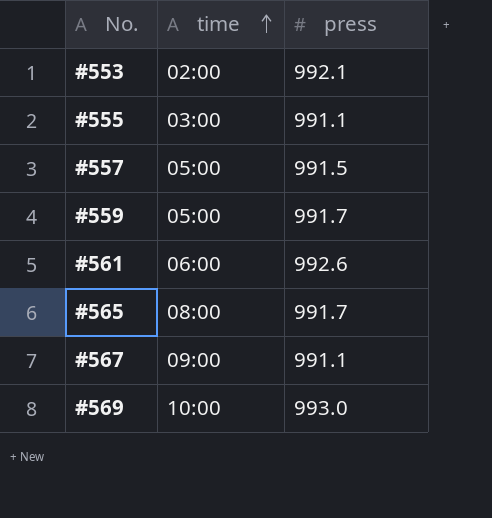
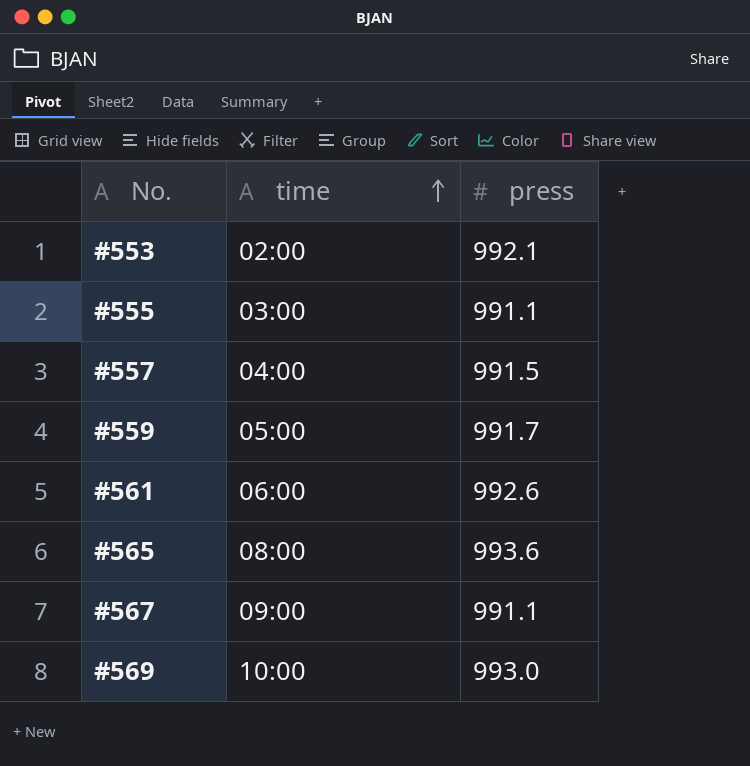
#557 | time: 05:00 -> 04:00
#565 | press: 991.7 -> 993.6

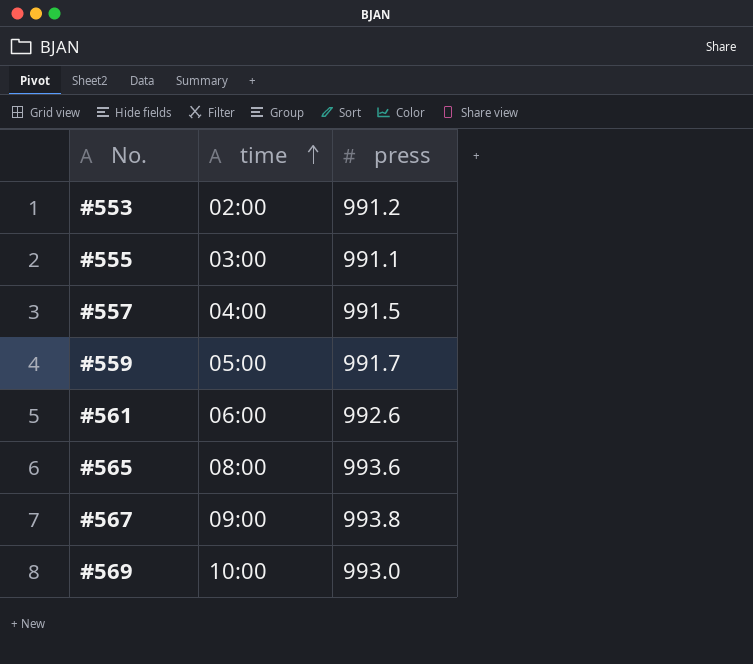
#553 | press: 992.1 -> 991.2
#567 | press: 991.1 -> 993.8

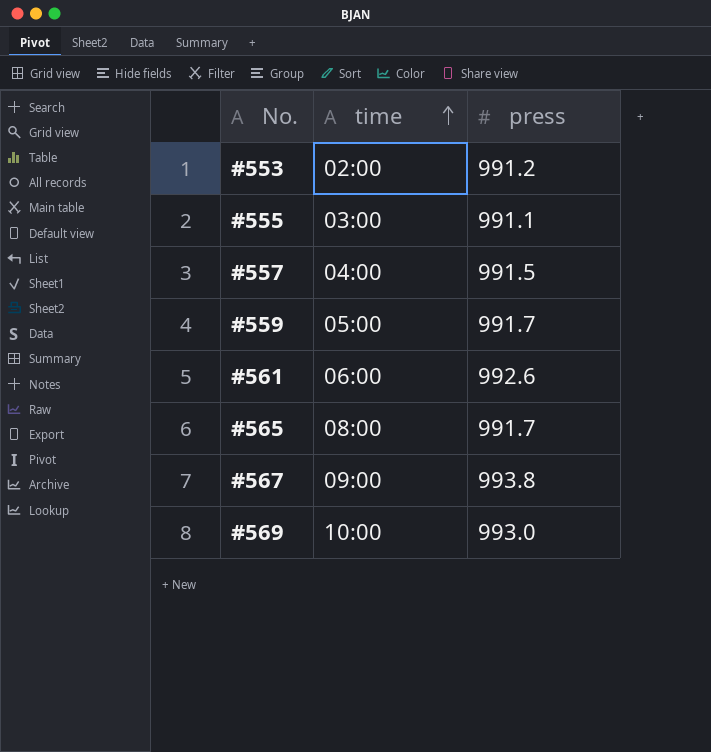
#565 | press: 993.6 -> 991.7

